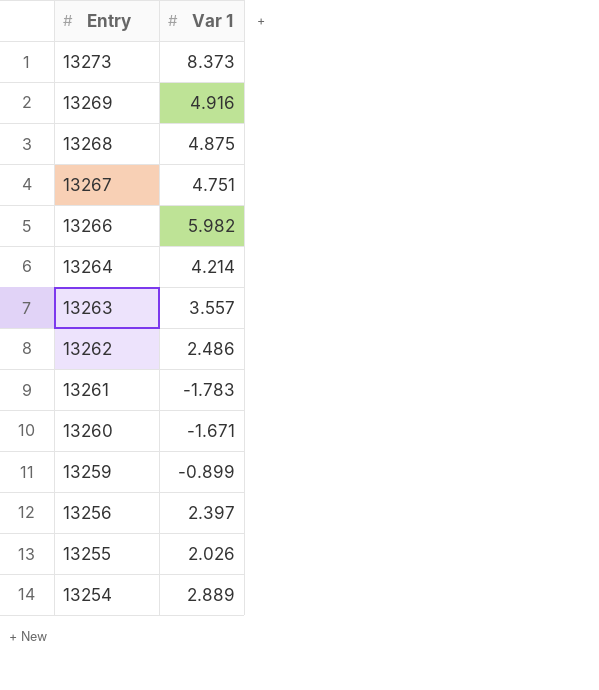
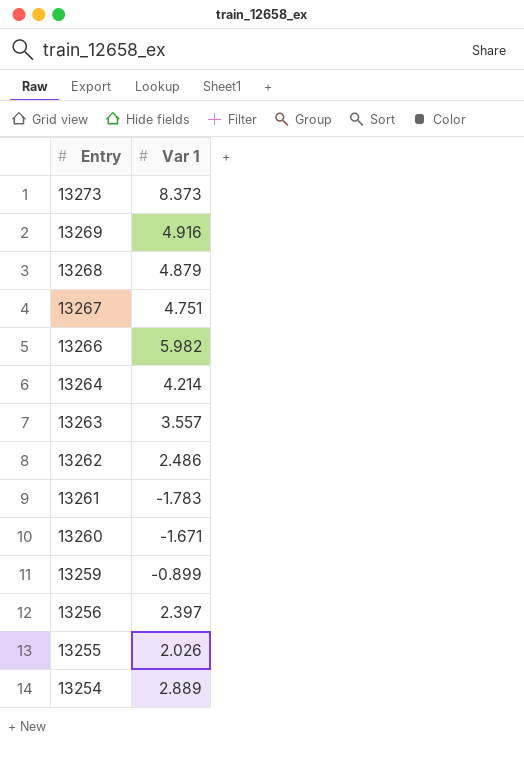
13268 | Var 1: 4.875 -> 4.879

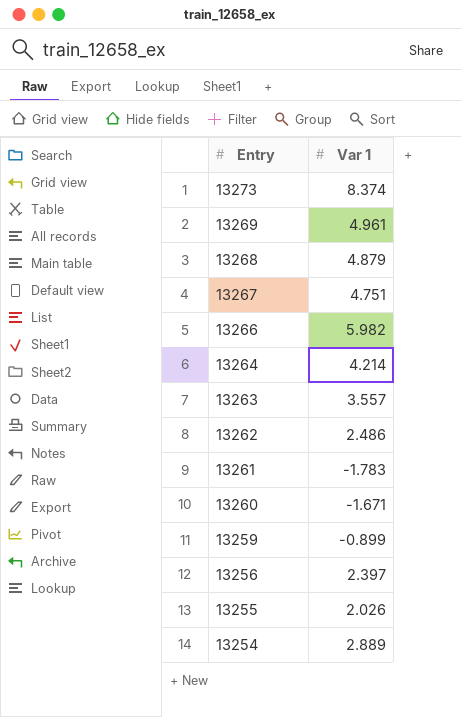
13273 | Var 1: 8.373 -> 8.374
13269 | Var 1: 4.916 -> 4.961

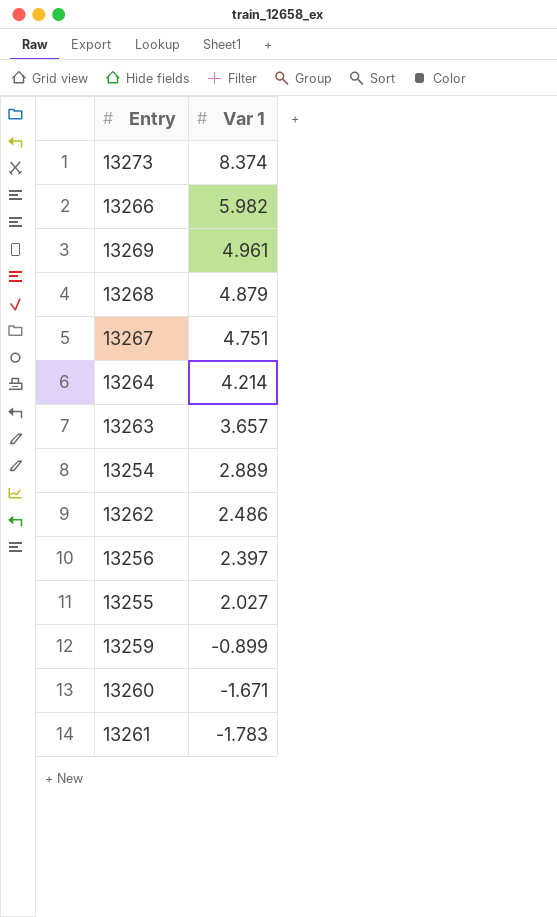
row order: Entry descending -> Var 1 descending
13263 | Var 1: 3.557 -> 3.657
13255 | Var 1: 2.026 -> 2.027

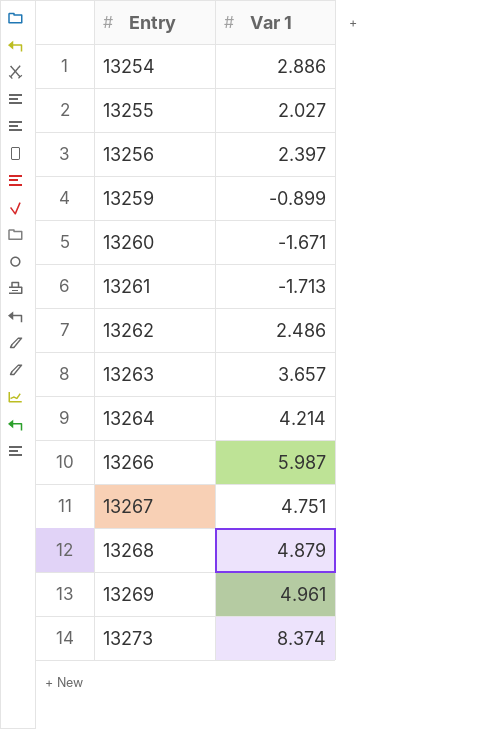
row order: Var 1 descending -> Entry ascending
13254 | Var 1: 2.889 -> 2.886
13261 | Var 1: -1.783 -> -1.713
13266 | Var 1: 5.982 -> 5.987

